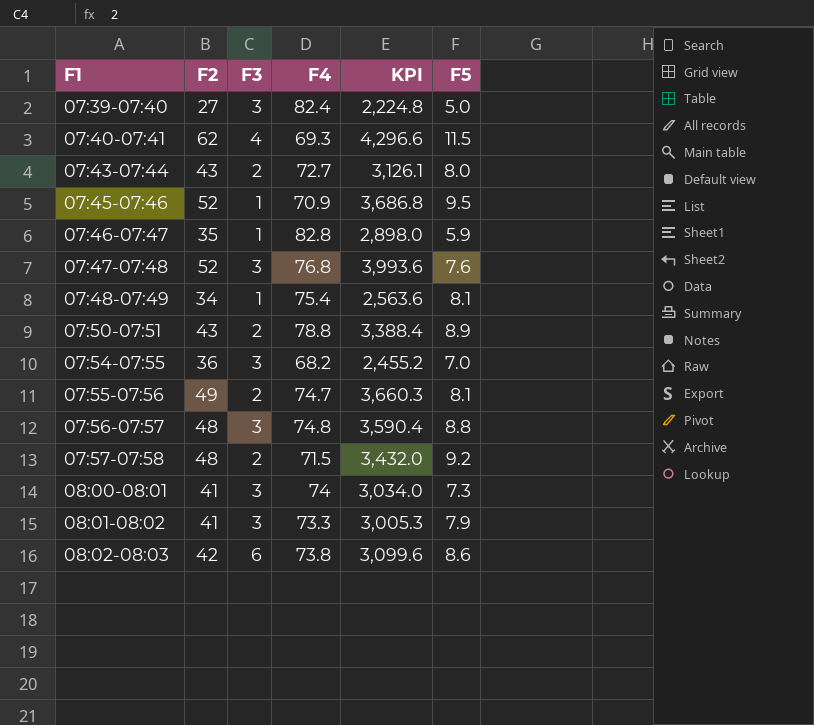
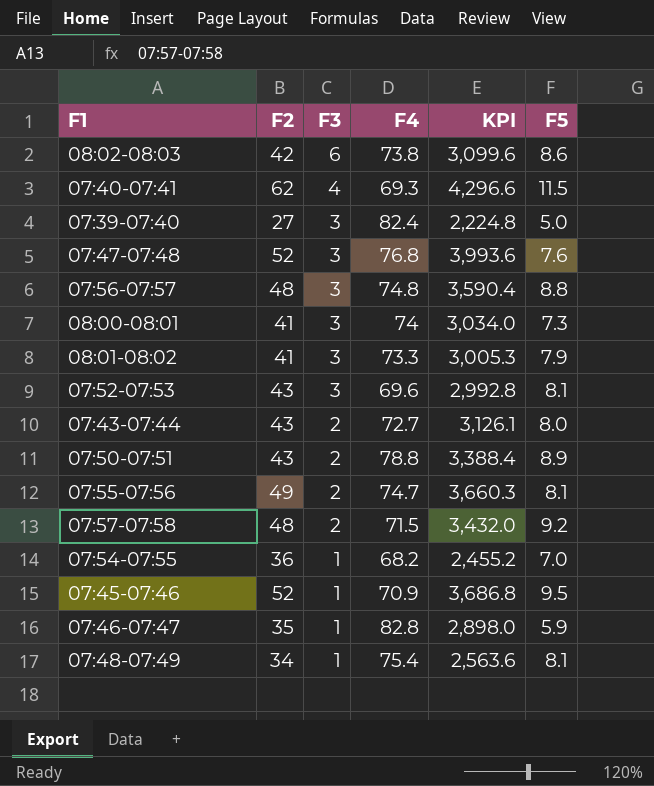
row order: F1 ascending -> F3 descending
row 07:52-07:53: none -> 43 | 3 | 69.6 | 2,992.8 | 8.1
07:54-07:55 | F3: 3 -> 1

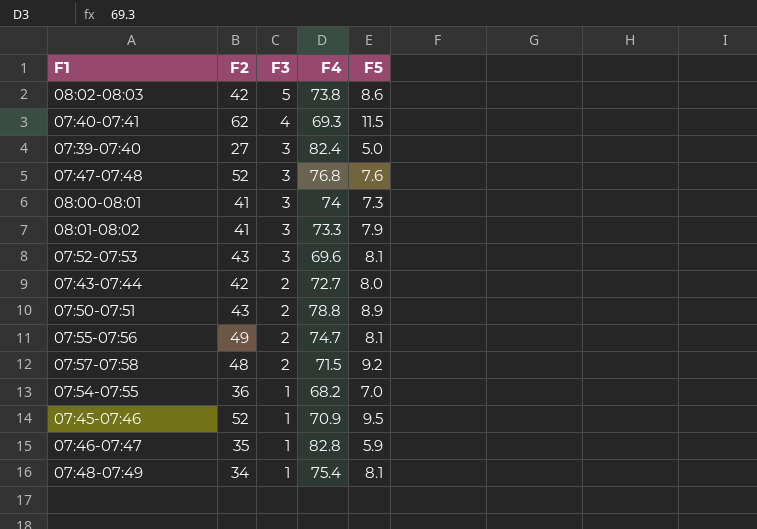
column KPI | formula: [F2] * [F4] -> none
row 07:56-07:57: 48 | 3 | 74.8 | 3,590.4 | 8.8 -> none
08:02-08:03 | F3: 6 -> 5
07:43-07:44 | F2: 43 -> 42

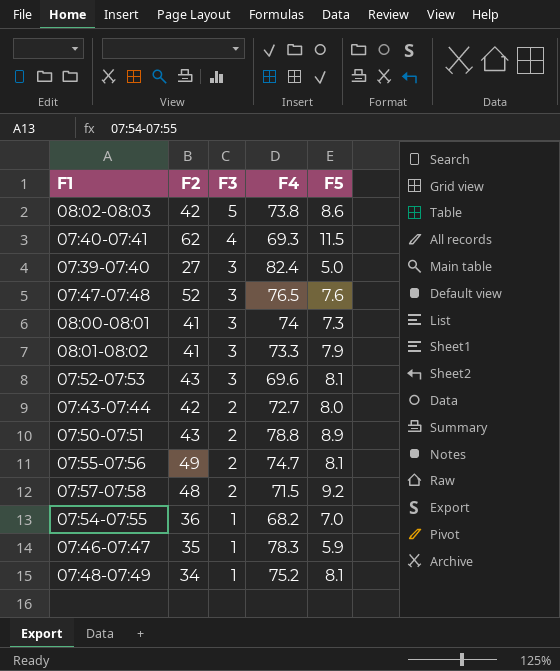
row 07:45-07:46: 52 | 1 | 70.9 | 9.5 -> none
07:47-07:48 | F4: 76.8 -> 76.5
07:46-07:47 | F4: 82.8 -> 78.3
07:48-07:49 | F4: 75.4 -> 75.2

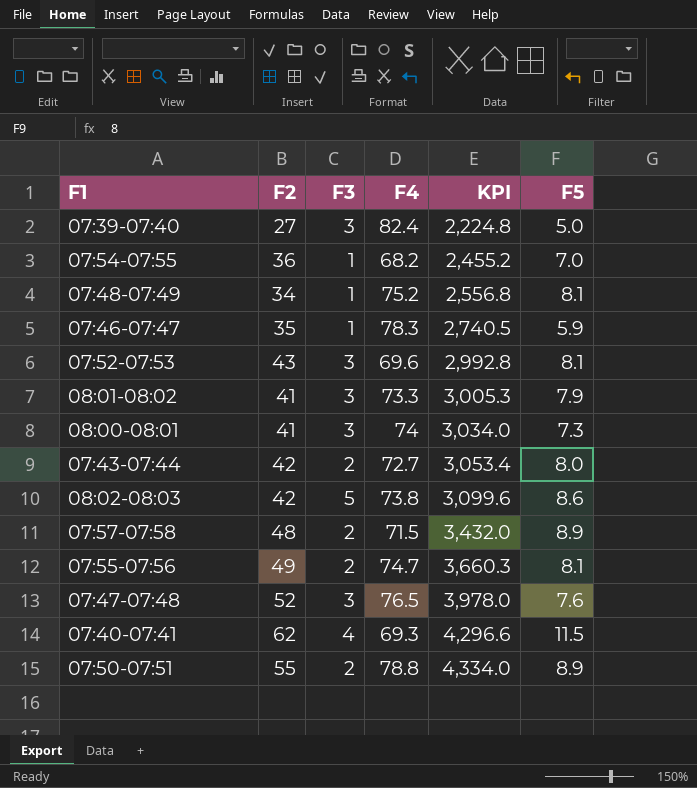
row order: F3 descending -> KPI ascending
column KPI | formula: none -> [F2] * [F4]
07:57-07:58 | F5: 9.2 -> 8.9
07:50-07:51 | F2: 43 -> 55

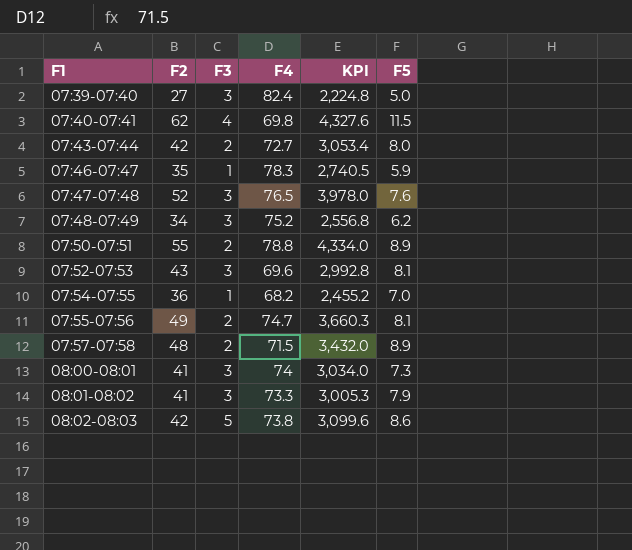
row order: KPI ascending -> F1 ascending
07:40-07:41 | F4: 69.3 -> 69.8
07:40-07:41 | KPI: 4,296.6 -> 4,327.6
07:48-07:49 | F3: 1 -> 3
07:48-07:49 | F5: 8.1 -> 6.2

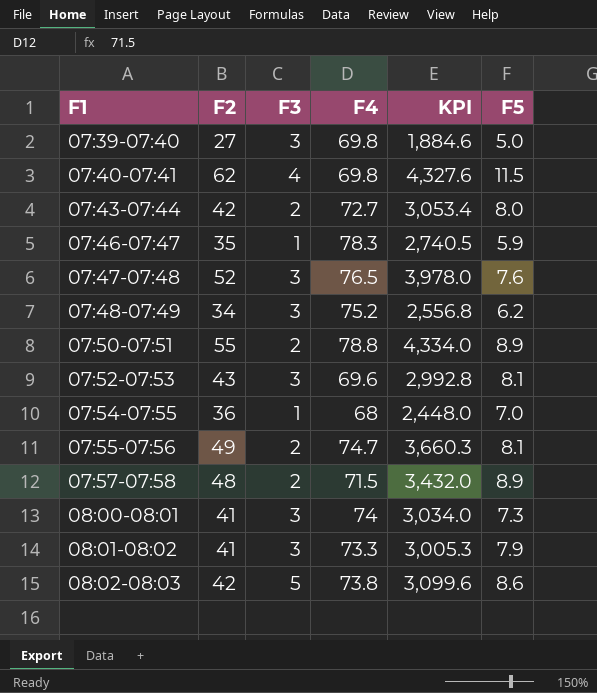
07:39-07:40 | F4: 82.4 -> 69.8
07:39-07:40 | KPI: 2,224.8 -> 1,884.6
07:54-07:55 | F4: 68.2 -> 68
07:54-07:55 | KPI: 2,455.2 -> 2,448.0

